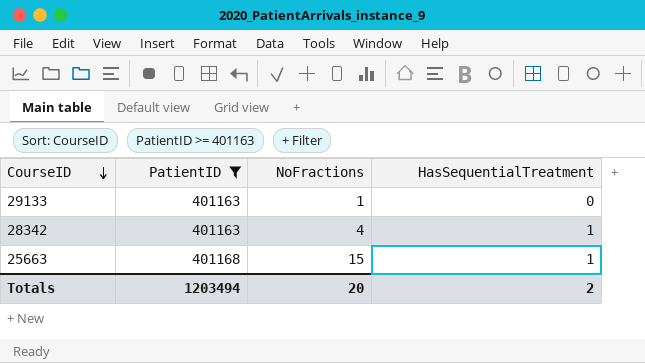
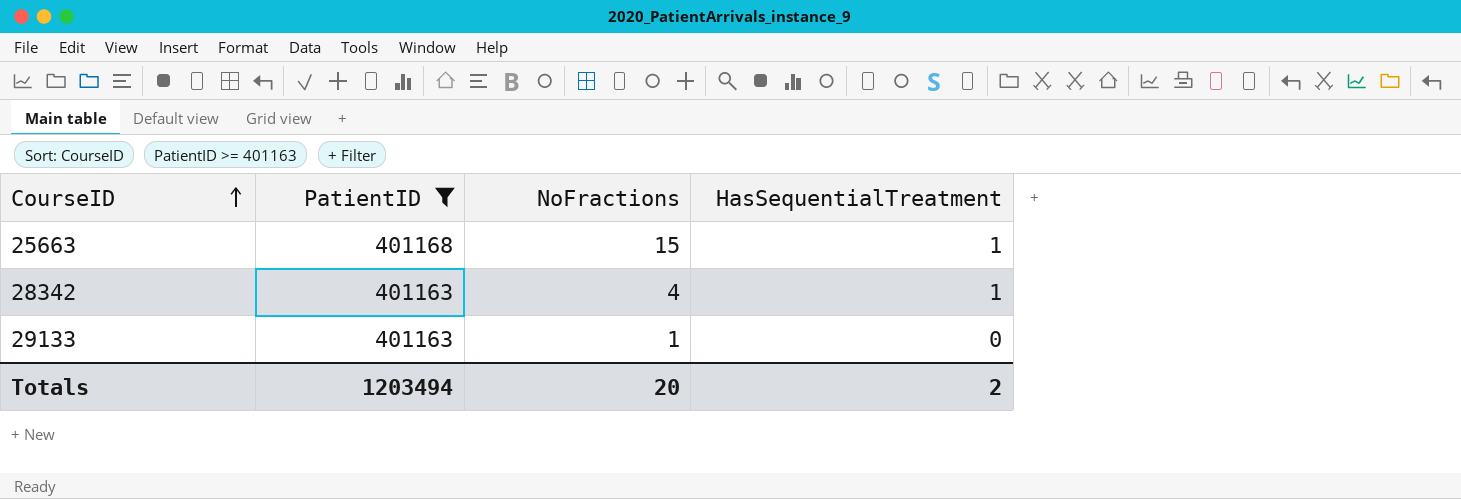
row order: CourseID descending -> CourseID ascending

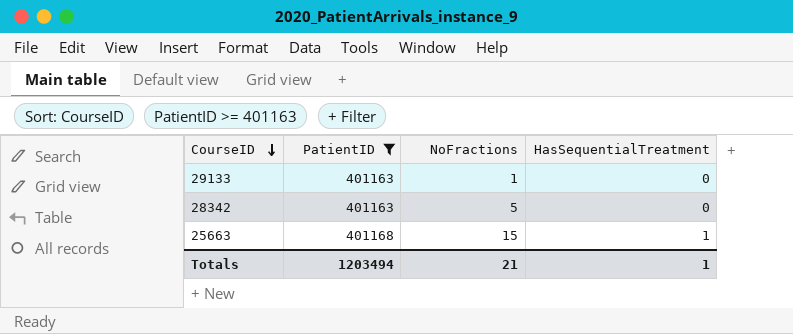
row order: CourseID ascending -> CourseID descending
28342 | NoFractions: 4 -> 5
28342 | HasSequentialTreatment: 1 -> 0
Totals | NoFractions: 20 -> 21
Totals | HasSequentialTreatment: 2 -> 1

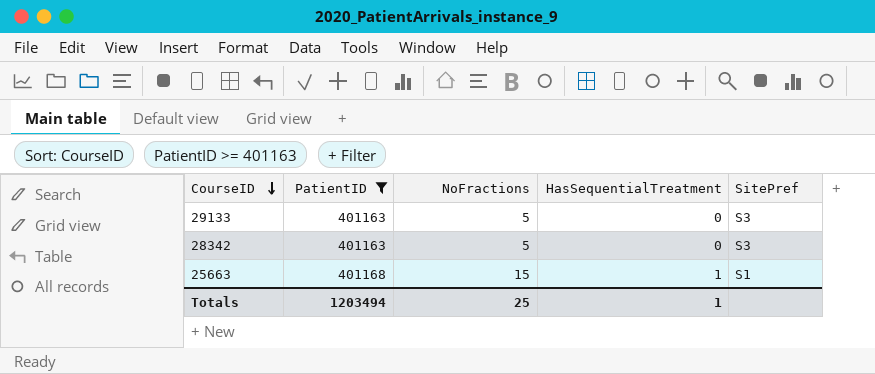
column SitePref | position: none -> 5
29133 | NoFractions: 1 -> 5
Totals | NoFractions: 21 -> 25

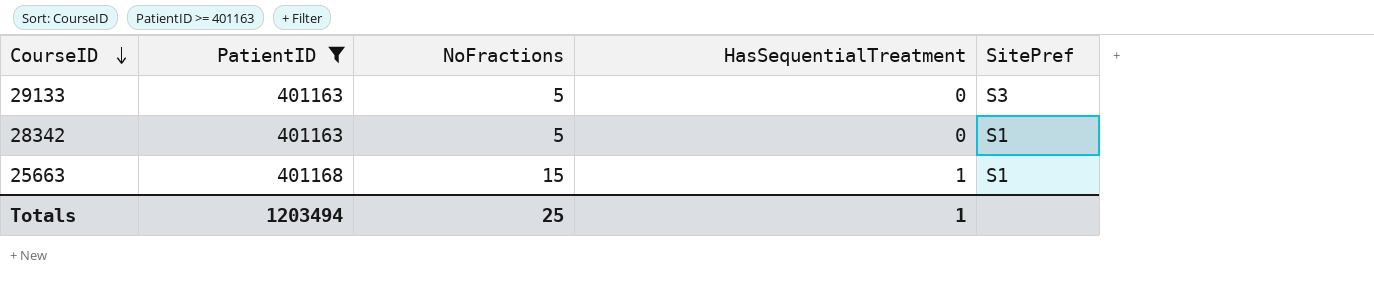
28342 | SitePref: S3 -> S1

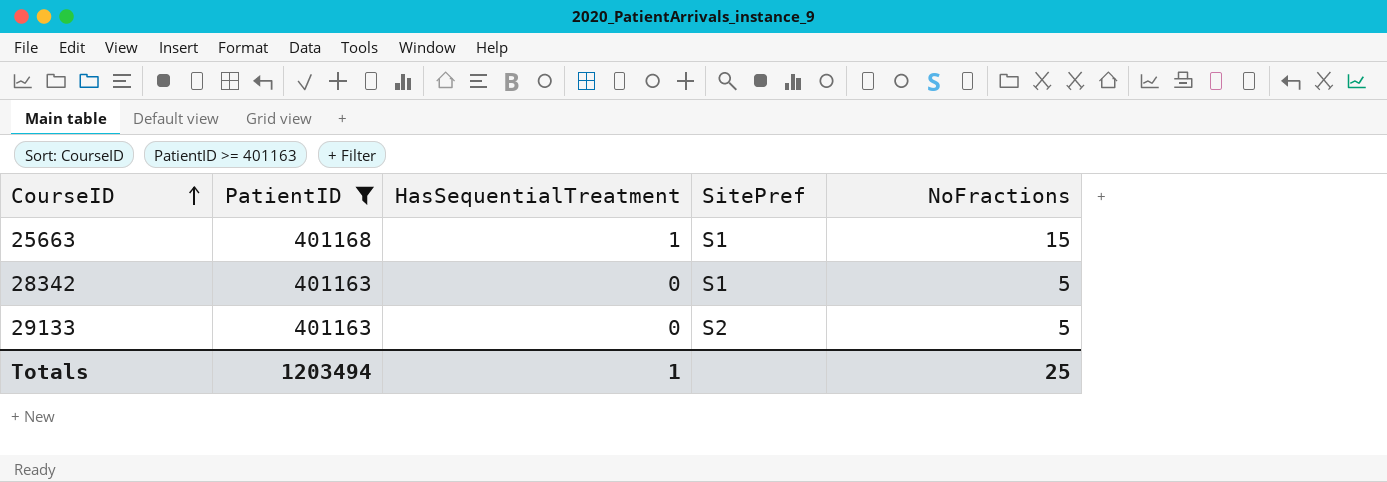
row order: CourseID descending -> CourseID ascending
column NoFractions | position: 3 -> 5
29133 | SitePref: S3 -> S2

